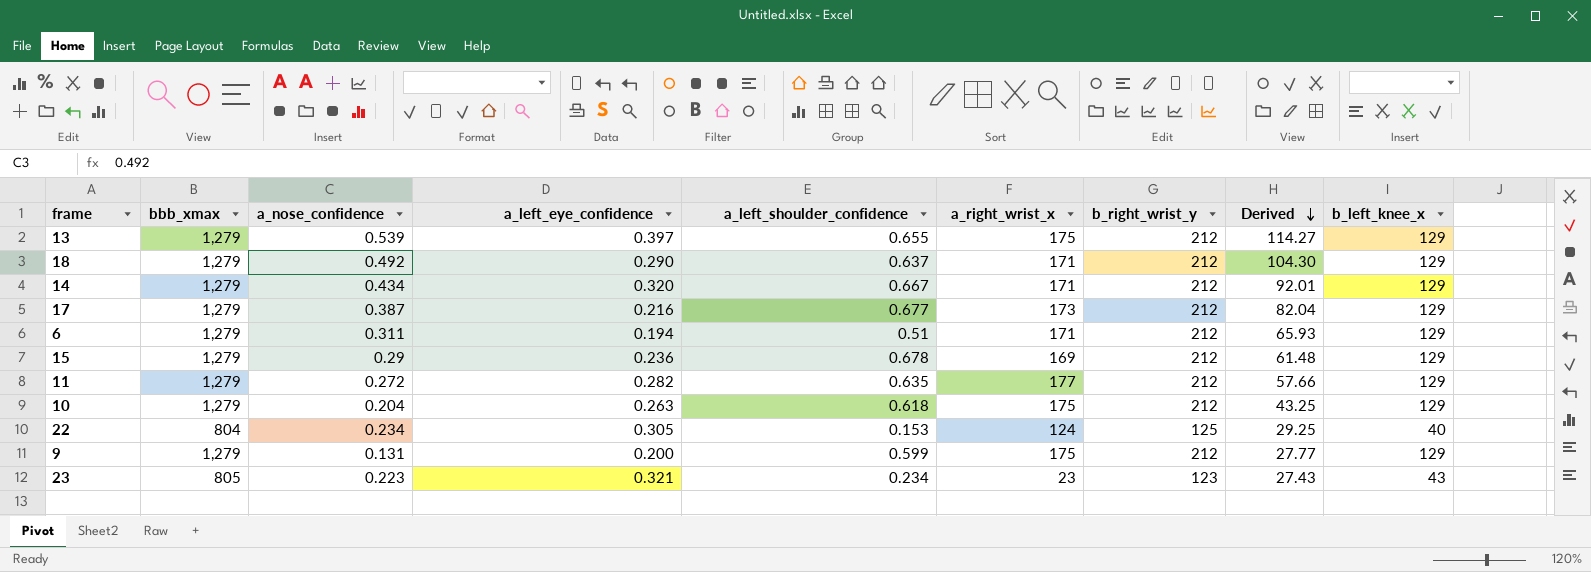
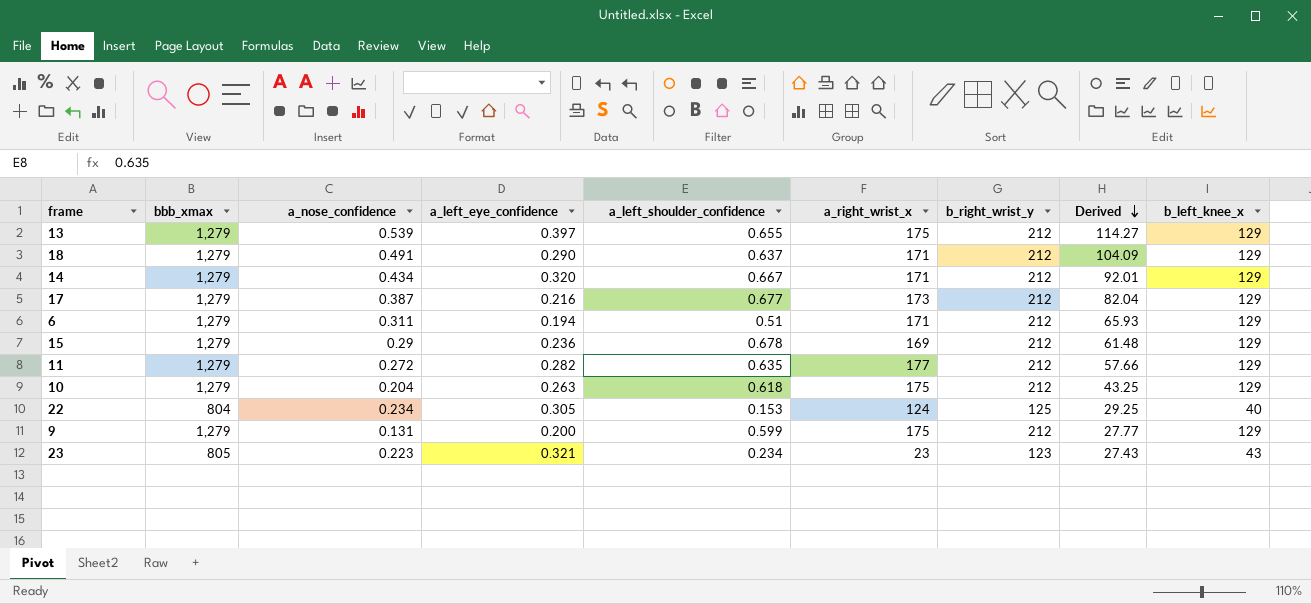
18 | a_nose_confidence: 0.492 -> 0.491
18 | Derived: 104.30 -> 104.09

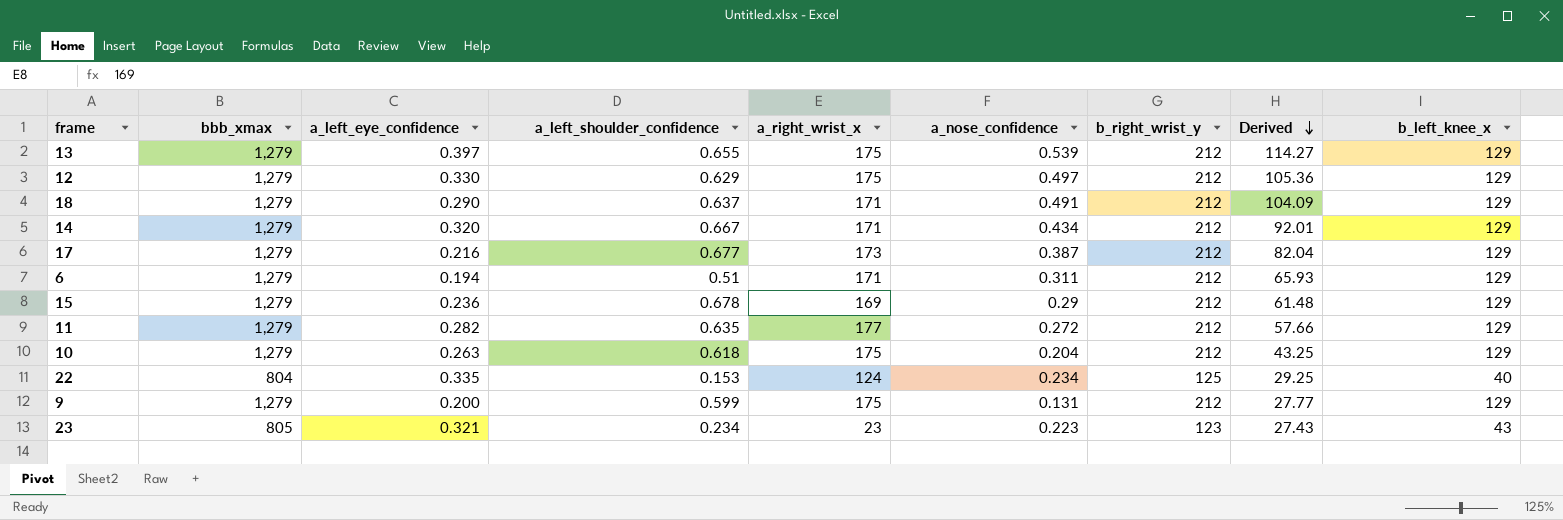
column a_nose_confidence | position: 3 -> 6
row 12: none -> 1,279 | 0.330 | 0.629 | 175 | 0.497 | 212 | 105.36 | 129
22 | a_left_eye_confidence: 0.305 -> 0.335

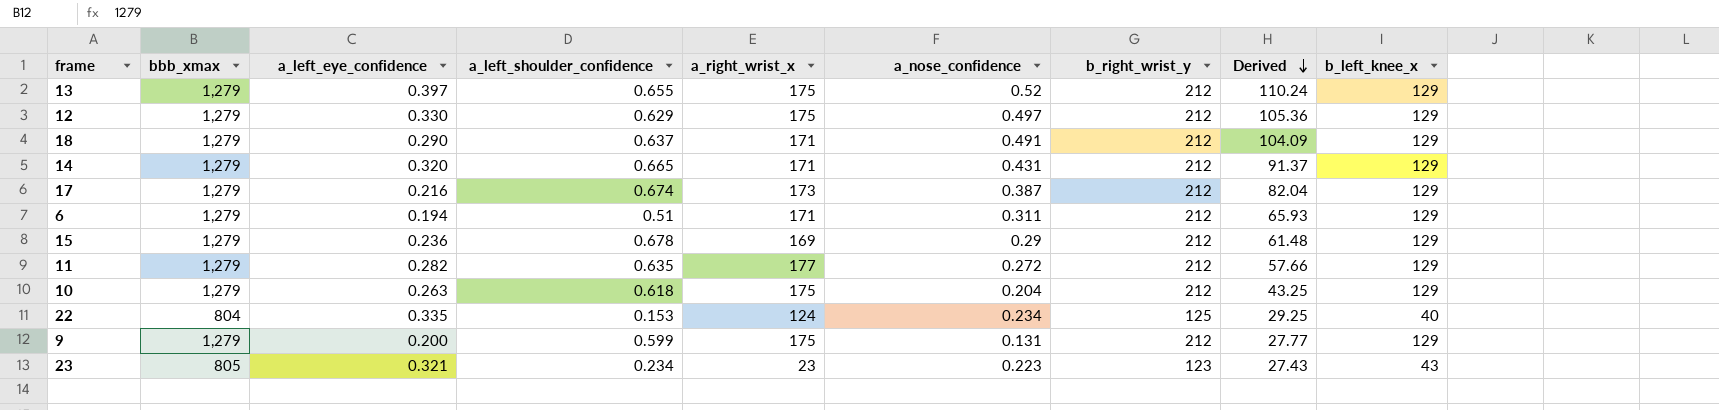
13 | a_nose_confidence: 0.539 -> 0.52
13 | Derived: 114.27 -> 110.24
14 | a_left_shoulder_confidence: 0.667 -> 0.665
14 | a_nose_confidence: 0.434 -> 0.431
14 | Derived: 92.01 -> 91.37
17 | a_left_shoulder_confidence: 0.677 -> 0.674

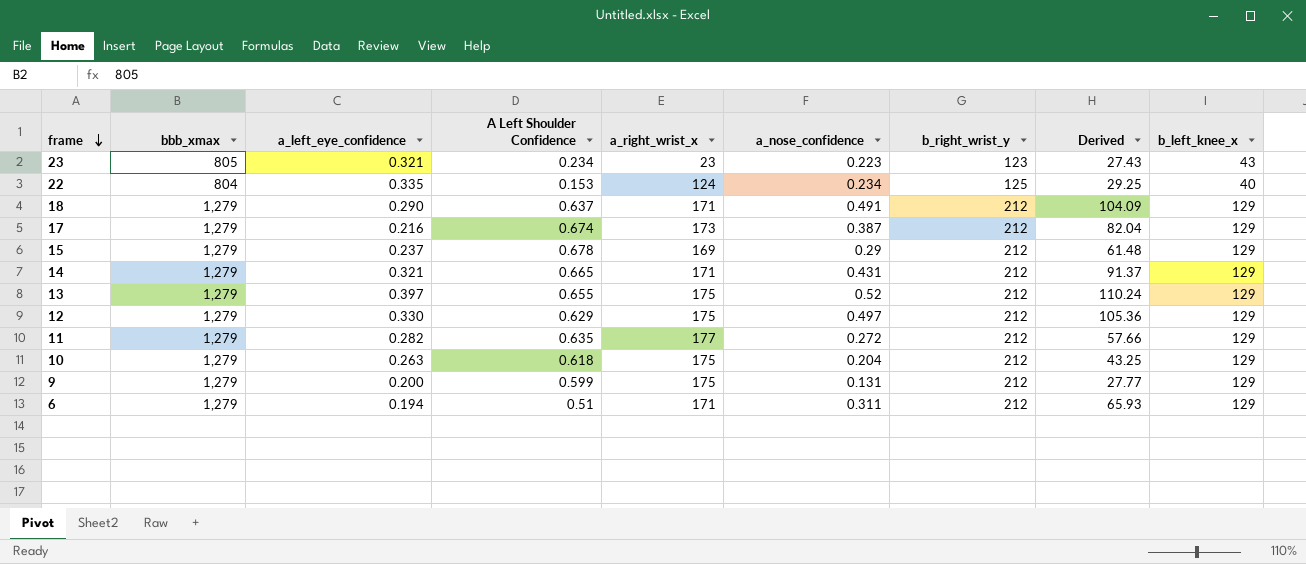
row order: Derived descending -> frame descending
column name: a_left_shoulder_confidence -> A Left Shoulder Confidence
15 | a_left_eye_confidence: 0.236 -> 0.237
14 | a_left_eye_confidence: 0.320 -> 0.321

